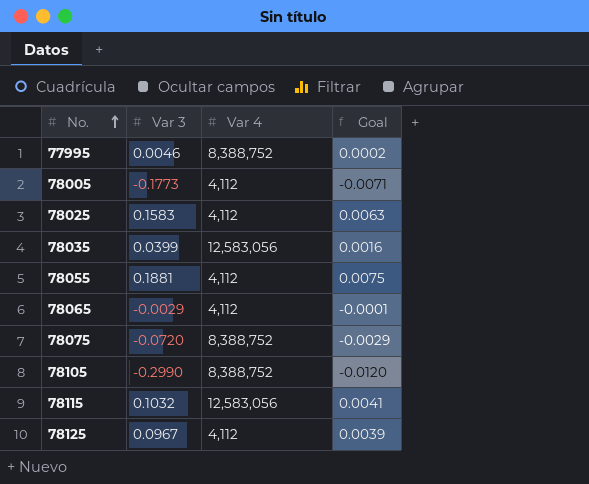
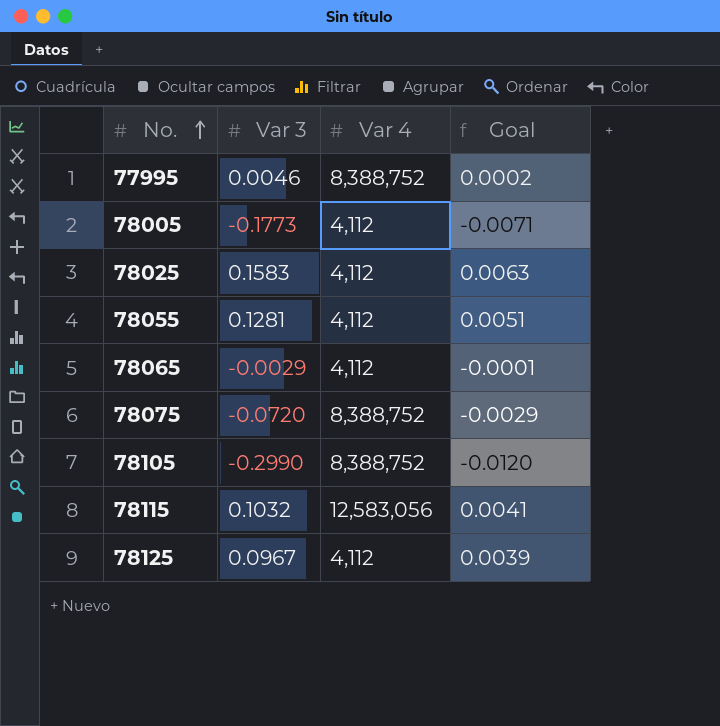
row 78035: 0.0399 | 12,583,056 | 0.0016 -> none
78055 | Var 3: 0.1881 -> 0.1281
78055 | Goal: 0.0075 -> 0.0051

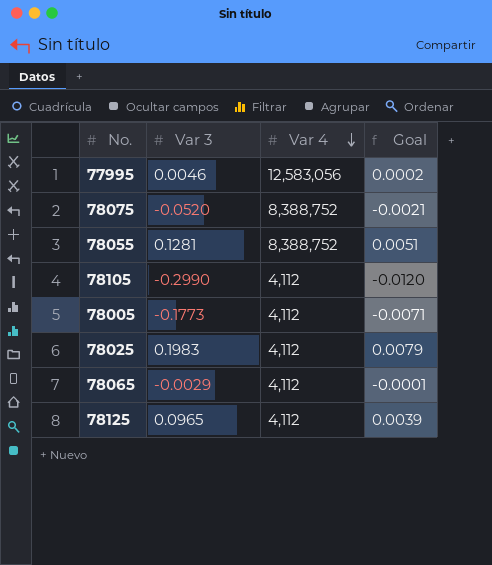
row order: No. ascending -> Var 4 descending
row 78115: 0.1032 | 12,583,056 | 0.0041 -> none
77995 | Var 4: 8,388,752 -> 12,583,056
78075 | Var 3: -0.0720 -> -0.0520
78075 | Goal: -0.0029 -> -0.0021
78055 | Var 4: 4,112 -> 8,388,752
78105 | Var 4: 8,388,752 -> 4,112
78025 | Var 3: 0.1583 -> 0.1983
78025 | Goal: 0.0063 -> 0.0079
78125 | Var 3: 0.0967 -> 0.0965

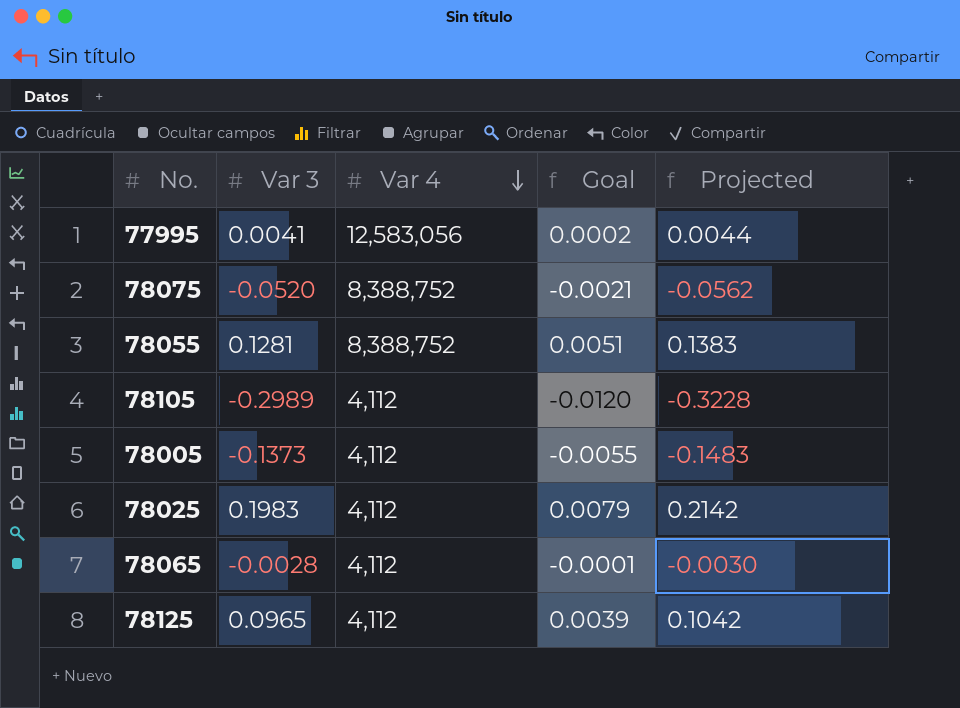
column Projected | formula: none -> [Var 3] * 1.08
77995 | Var 3: 0.0046 -> 0.0041
78105 | Var 3: -0.2990 -> -0.2989
78005 | Var 3: -0.1773 -> -0.1373
78005 | Goal: -0.0071 -> -0.0055
78065 | Var 3: -0.0029 -> -0.0028

